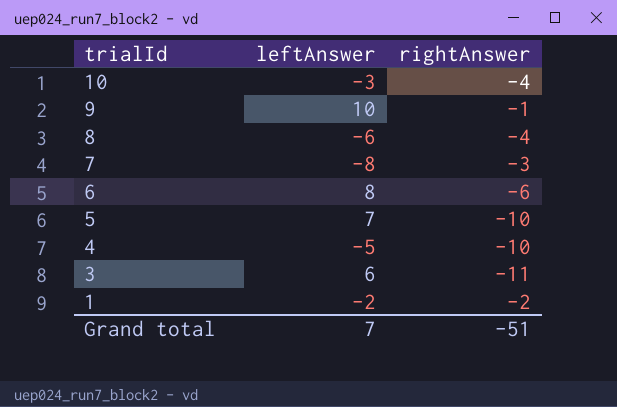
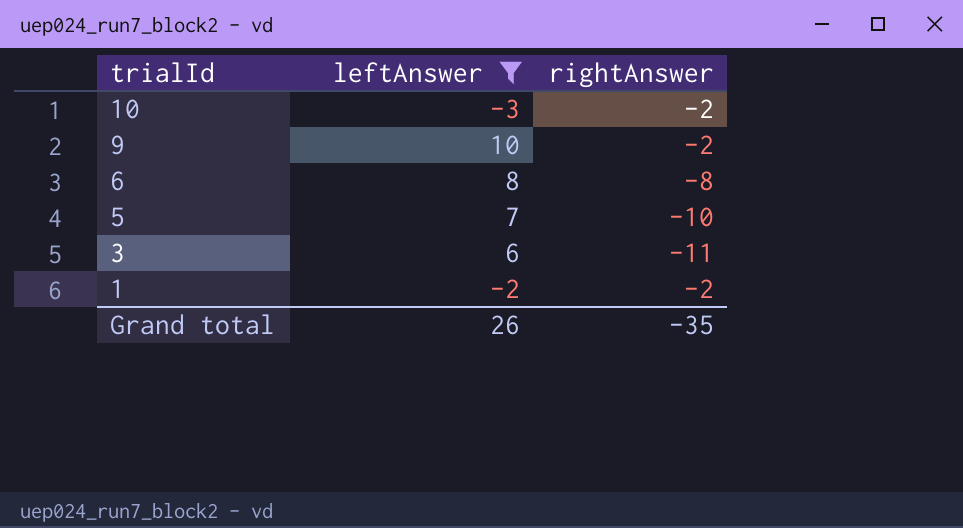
filter: none -> leftAnswer >= -3
10 | rightAnswer: -4 -> -2
9 | rightAnswer: -1 -> -2
6 | rightAnswer: -6 -> -8
Grand total | leftAnswer: 7 -> 26
Grand total | rightAnswer: -51 -> -35

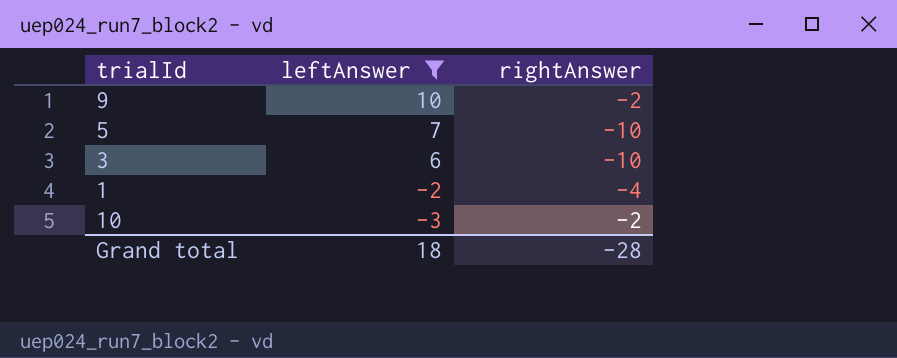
row order: trialId descending -> leftAnswer descending
row 6: 8 | -8 -> none
3 | rightAnswer: -11 -> -10
1 | rightAnswer: -2 -> -4
Grand total | leftAnswer: 26 -> 18
Grand total | rightAnswer: -35 -> -28

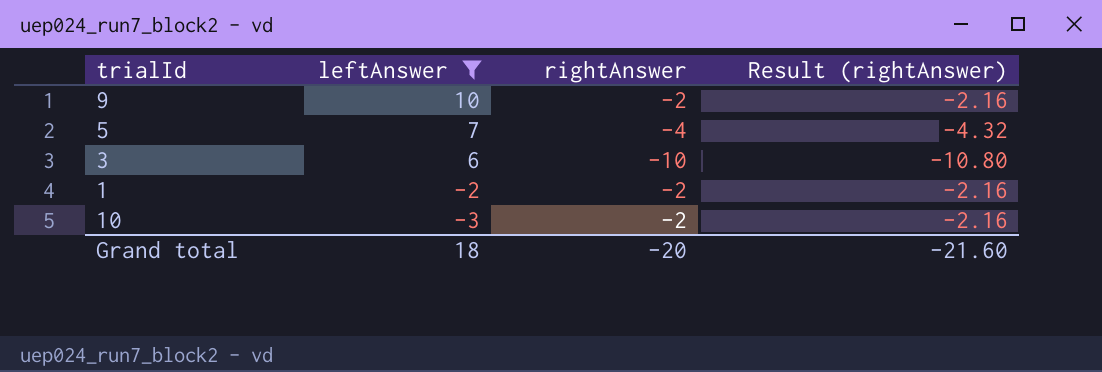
column Result (rightAnswer) | formula: none -> [rightAnswer] * 1.08
5 | rightAnswer: -10 -> -4
1 | rightAnswer: -4 -> -2
Grand total | rightAnswer: -28 -> -20

